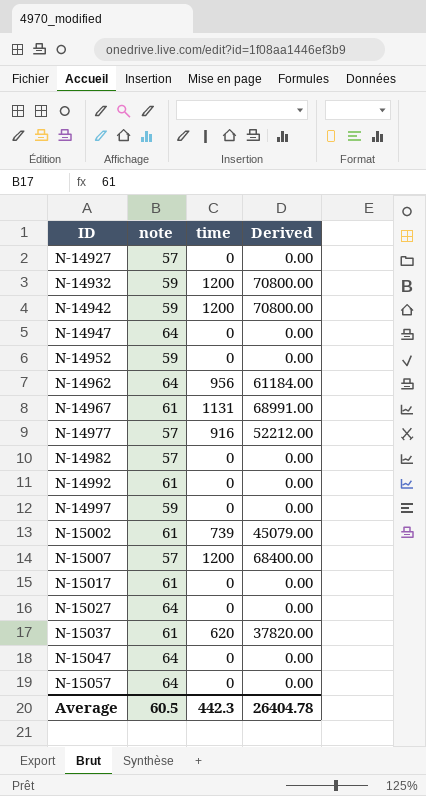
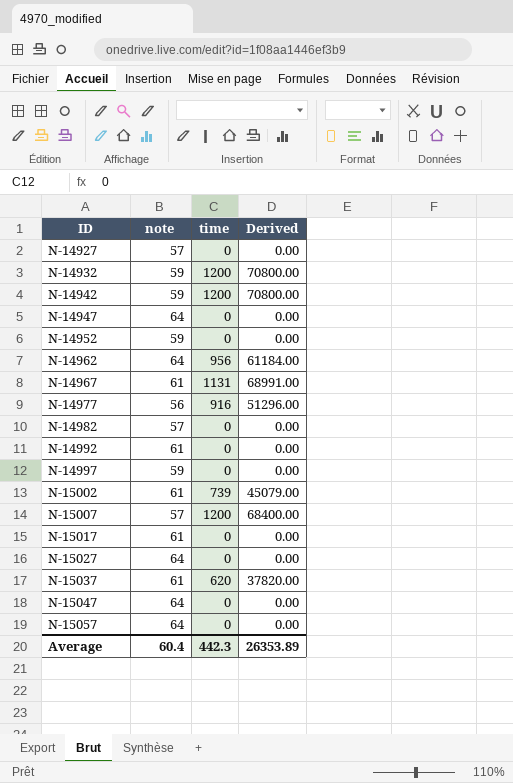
N-14977 | note: 57 -> 56
N-14977 | Derived: 52212.00 -> 51296.00
Average | note: 60.5 -> 60.4
Average | Derived: 26404.78 -> 26353.89

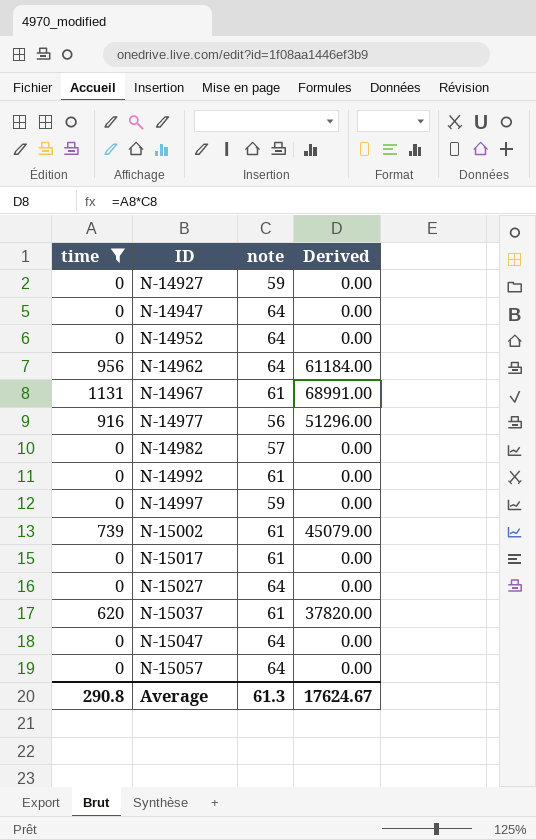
filter: none -> time != 1200
column time | position: 3 -> 1
N-14927 | note: 57 -> 59
N-14952 | note: 59 -> 64
Average | time: 442.3 -> 290.8
Average | note: 60.4 -> 61.3
Average | Derived: 26353.89 -> 17624.67

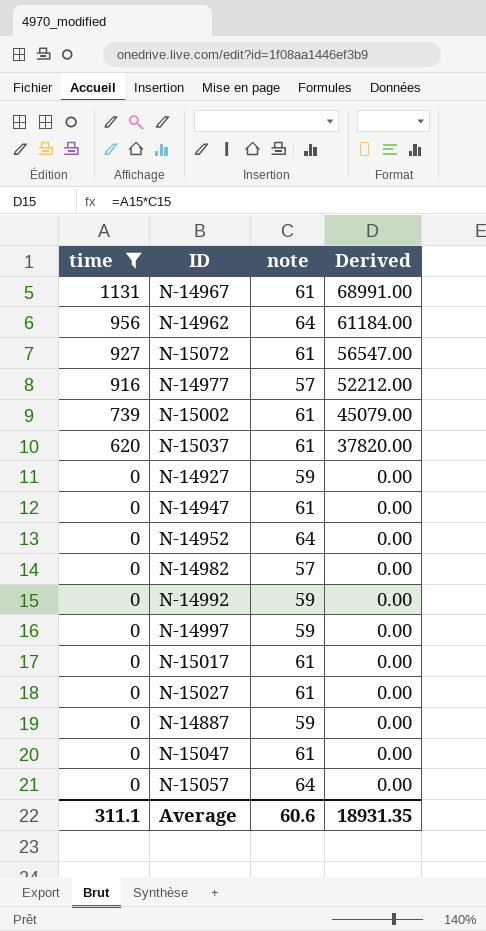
row order: ID ascending -> time descending
row N-15072: none -> 927 | 61 | 56547.00
N-14977 | note: 56 -> 57
N-14977 | Derived: 51296.00 -> 52212.00
N-14947 | note: 64 -> 61
N-14992 | note: 61 -> 59
N-15027 | note: 64 -> 61
row N-14887: none -> 0 | 59 | 0.00
N-15047 | note: 64 -> 61
Average | time: 290.8 -> 311.1
Average | note: 61.3 -> 60.6
Average | Derived: 17624.67 -> 18931.35

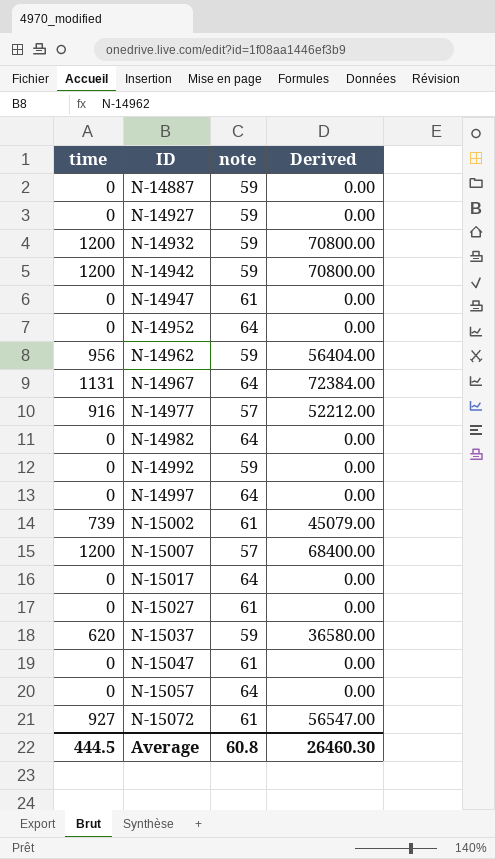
filter: time != 1200 -> none
row order: time descending -> ID ascending
N-14962 | note: 64 -> 59
N-14962 | Derived: 61184.00 -> 56404.00
N-14967 | note: 61 -> 64
N-14967 | Derived: 68991.00 -> 72384.00
N-14982 | note: 57 -> 64
N-14997 | note: 59 -> 64
N-15017 | note: 61 -> 64
N-15037 | note: 61 -> 59
N-15037 | Derived: 37820.00 -> 36580.00
Average | time: 311.1 -> 444.5
Average | note: 60.6 -> 60.8
Average | Derived: 18931.35 -> 26460.30

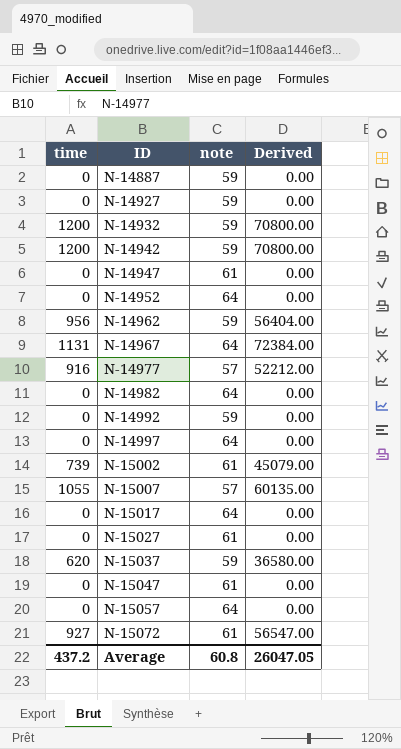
N-15007 | time: 1200 -> 1055
N-15007 | Derived: 68400.00 -> 60135.00
Average | time: 444.5 -> 437.2
Average | Derived: 26460.30 -> 26047.05

